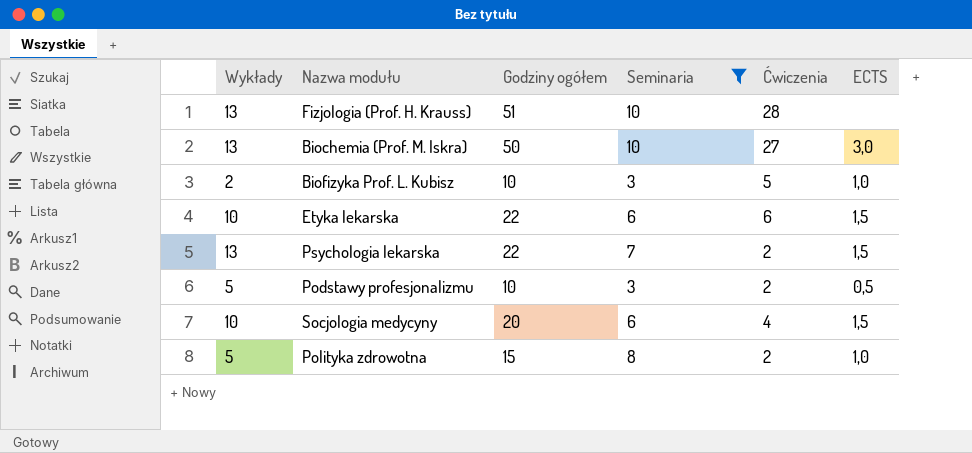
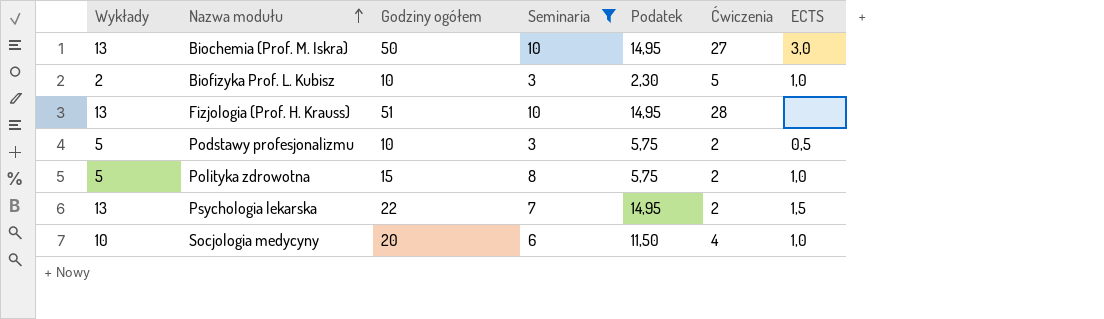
row order: none -> Nazwa modułu ascending
column Podatek | formula: none -> [Wykłady] * 1,15
row Etyka lekarska: 10 | 22 | 6 | 6 | 1,5 -> none
Socjologia medycyny | ECTS: 1,5 -> 1,0

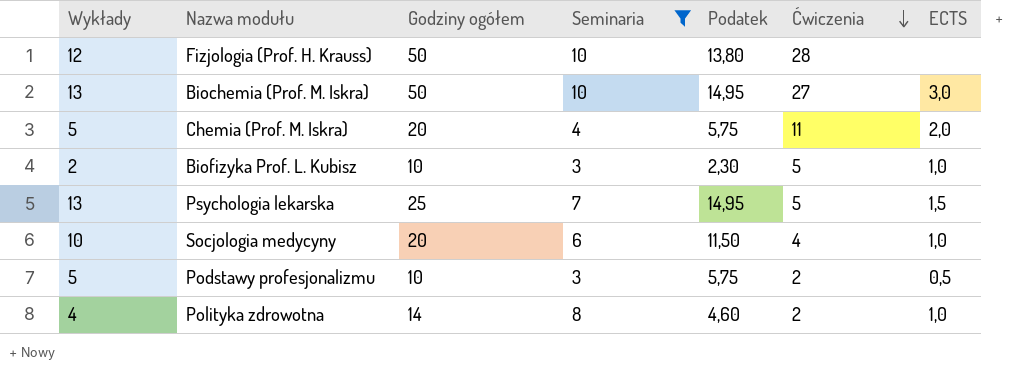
row order: Nazwa modułu ascending -> Ćwiczenia descending
Fizjologia (Prof. H. Krauss) | Wykłady: 13 -> 12
Fizjologia (Prof. H. Krauss) | Godziny ogółem: 51 -> 50
Fizjologia (Prof. H. Krauss) | Podatek: 14,95 -> 13,80
row Chemia (Prof. M. Iskra): none -> 5 | 20 | 4 | 5,75 | 11 | 2,0
Psychologia lekarska | Godziny ogółem: 22 -> 25
Psychologia lekarska | Ćwiczenia: 2 -> 5
Polityka zdrowotna | Wykłady: 5 -> 4
Polityka zdrowotna | Godziny ogółem: 15 -> 14
Polityka zdrowotna | Podatek: 5,75 -> 4,60

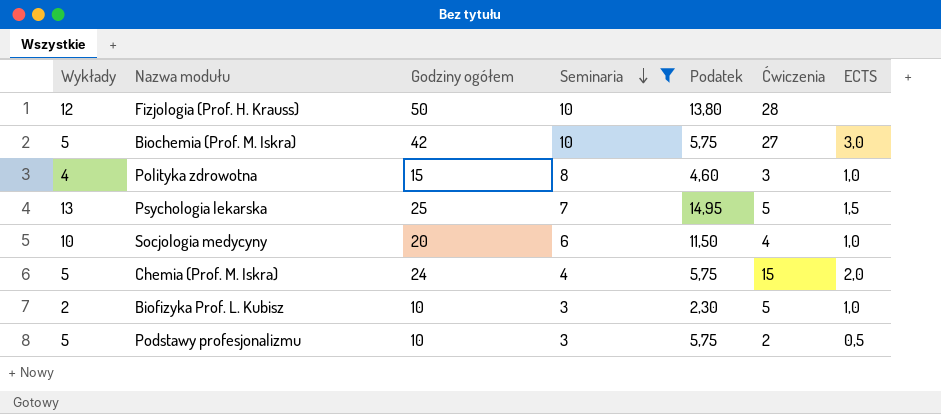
row order: Ćwiczenia descending -> Seminaria descending
Biochemia (Prof. M. Iskra) | Wykłady: 13 -> 5
Biochemia (Prof. M. Iskra) | Godziny ogółem: 50 -> 42
Biochemia (Prof. M. Iskra) | Podatek: 14,95 -> 5,75
Polityka zdrowotna | Godziny ogółem: 14 -> 15
Polityka zdrowotna | Ćwiczenia: 2 -> 3
Chemia (Prof. M. Iskra) | Godziny ogółem: 20 -> 24
Chemia (Prof. M. Iskra) | Ćwiczenia: 11 -> 15

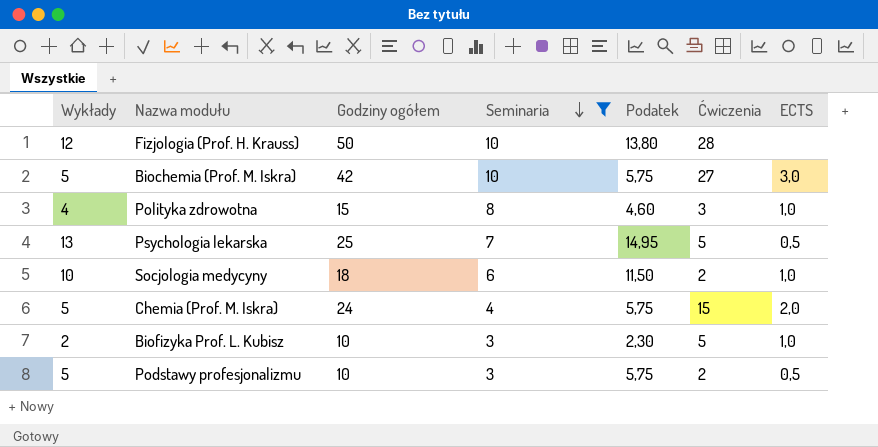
Psychologia lekarska | ECTS: 1,5 -> 0,5
Socjologia medycyny | Godziny ogółem: 20 -> 18
Socjologia medycyny | Ćwiczenia: 4 -> 2

